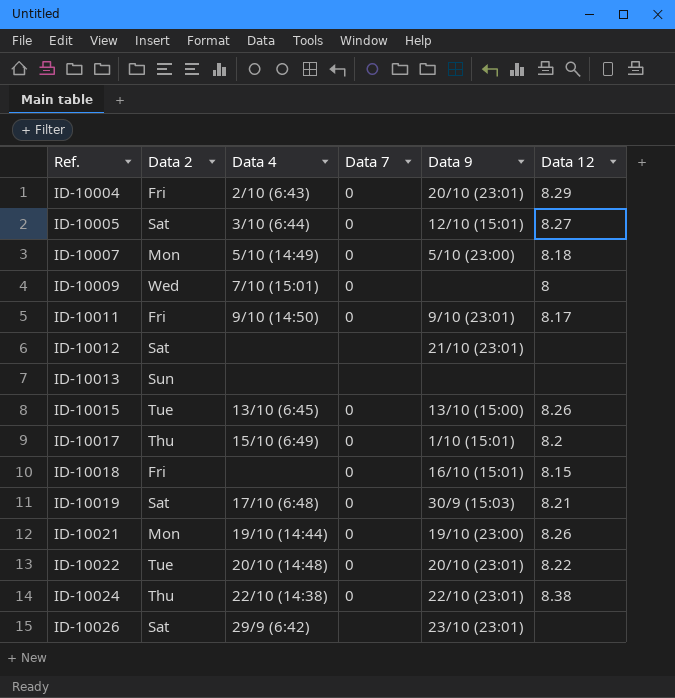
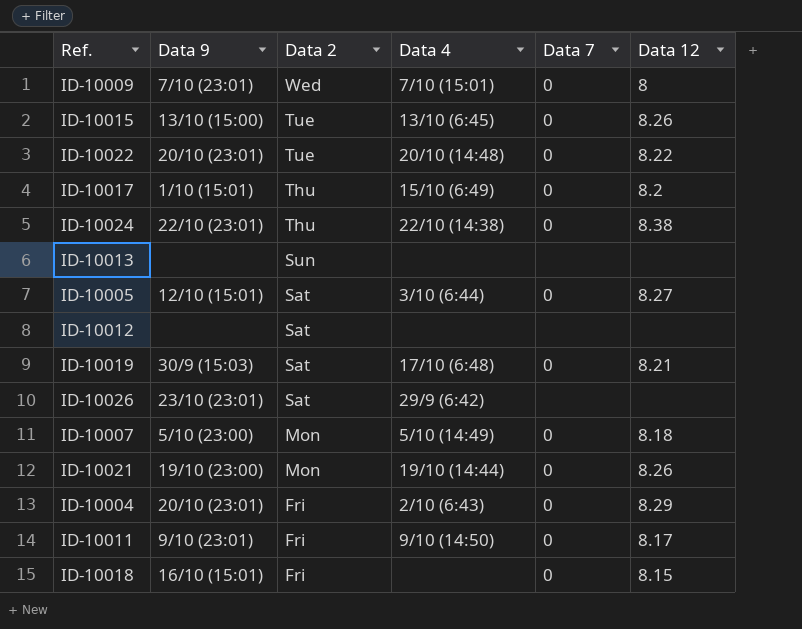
row order: Ref. ascending -> Data 2 descending
column Data 9 | position: 5 -> 2
ID-10009 | Data 9: none -> 7/10 (23:01)
ID-10012 | Data 9: 21/10 (23:01) -> none

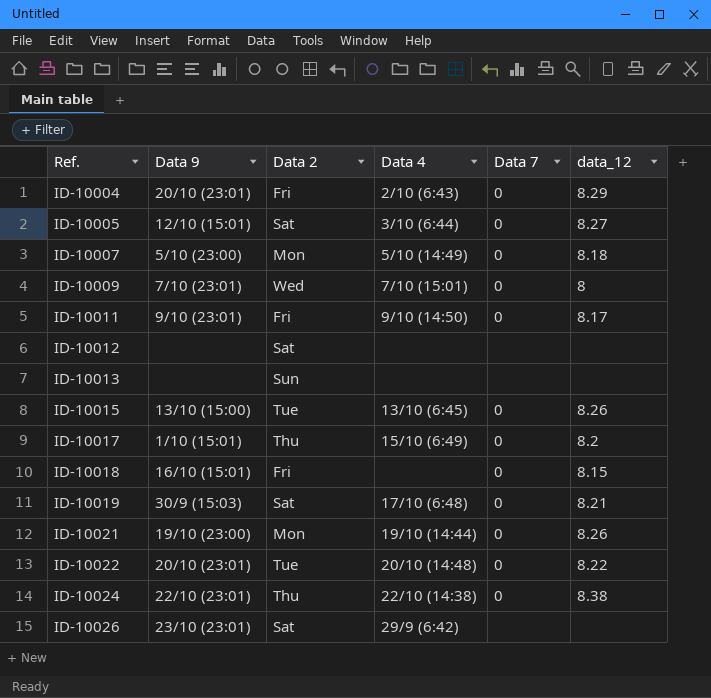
row order: Data 2 descending -> Ref. ascending
column name: Data 12 -> data_12

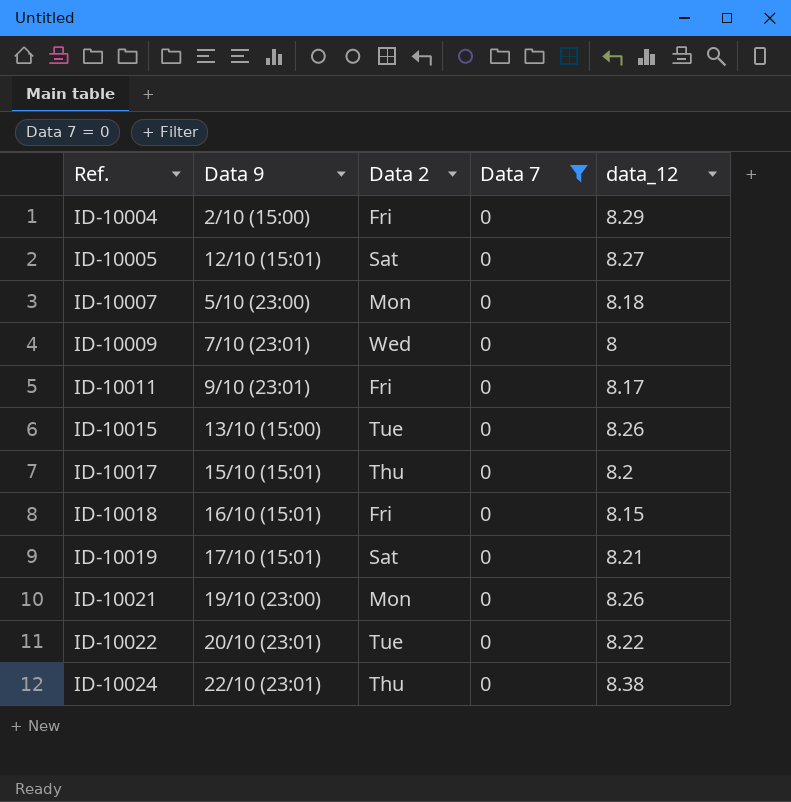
filter: none -> Data 7 = 0
column Data 4 | position: 4 -> none
ID-10004 | Data 9: 20/10 (23:01) -> 2/10 (15:00)
ID-10017 | Data 9: 1/10 (15:01) -> 15/10 (15:01)
ID-10019 | Data 9: 30/9 (15:03) -> 17/10 (15:01)

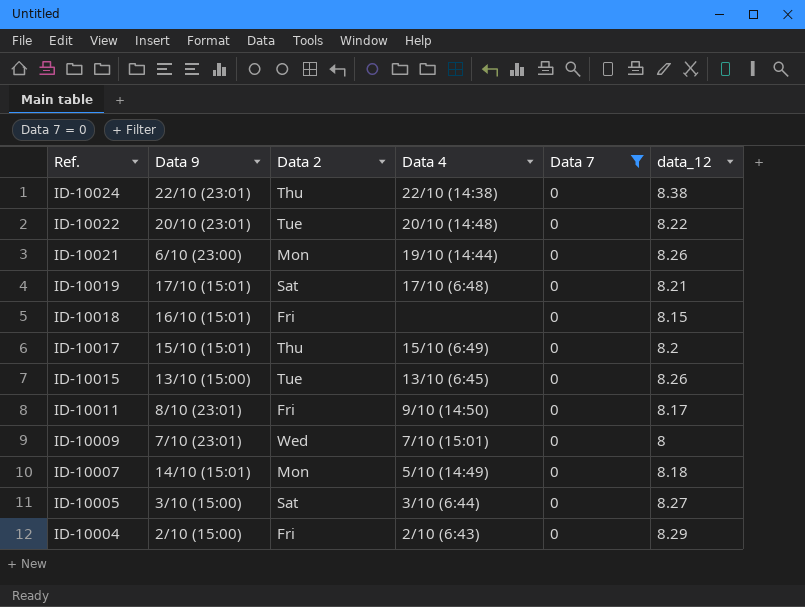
row order: Ref. ascending -> Ref. descending
column Data 4 | position: none -> 4
ID-10021 | Data 9: 19/10 (23:00) -> 6/10 (23:00)
ID-10011 | Data 9: 9/10 (23:01) -> 8/10 (23:01)
ID-10007 | Data 9: 5/10 (23:00) -> 14/10 (15:01)
ID-10005 | Data 9: 12/10 (15:01) -> 3/10 (15:00)

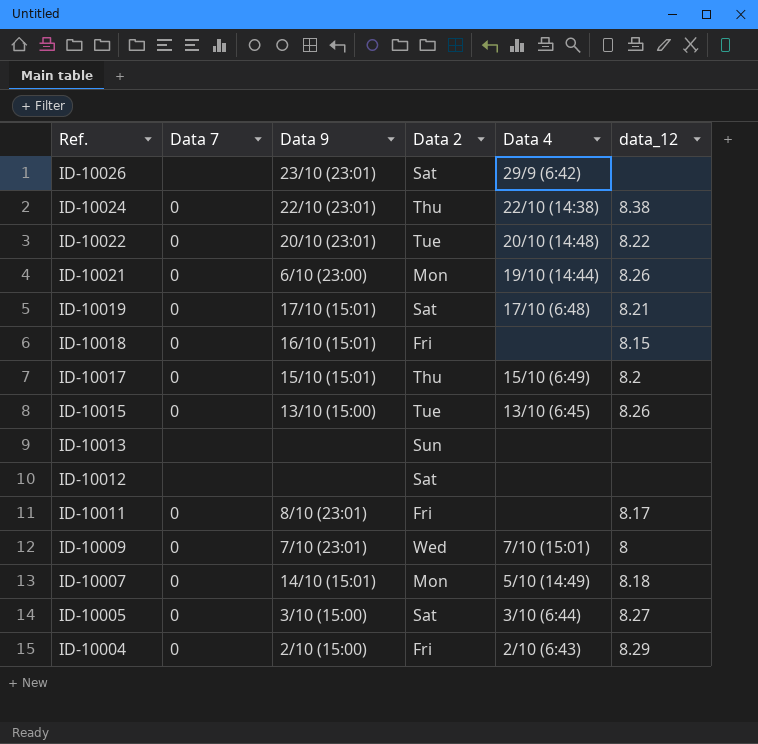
filter: Data 7 = 0 -> none
column Data 7 | position: 5 -> 2
ID-10011 | Data 4: 9/10 (14:50) -> none

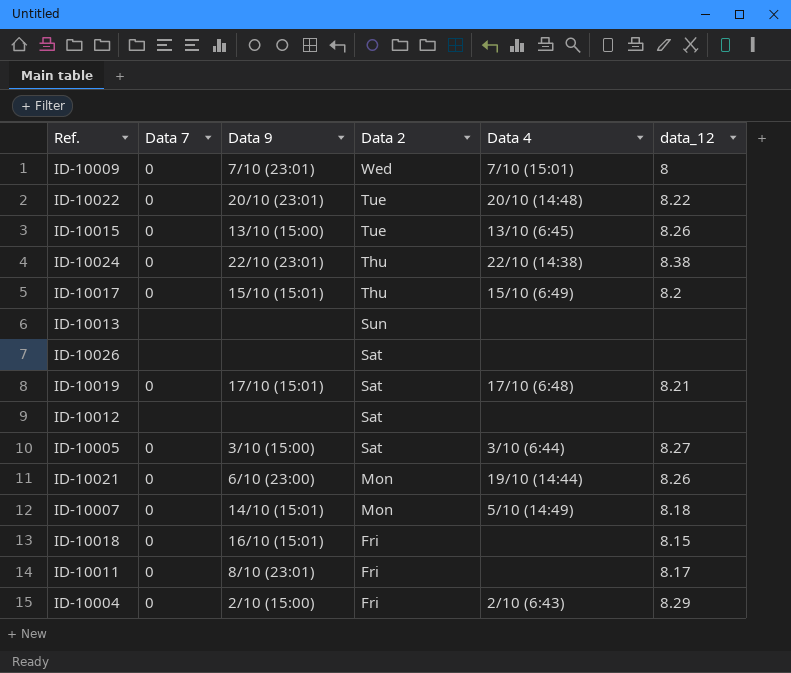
row order: Ref. descending -> Data 2 descending
ID-10026 | Data 9: 23/10 (23:01) -> none
ID-10026 | Data 4: 29/9 (6:42) -> none

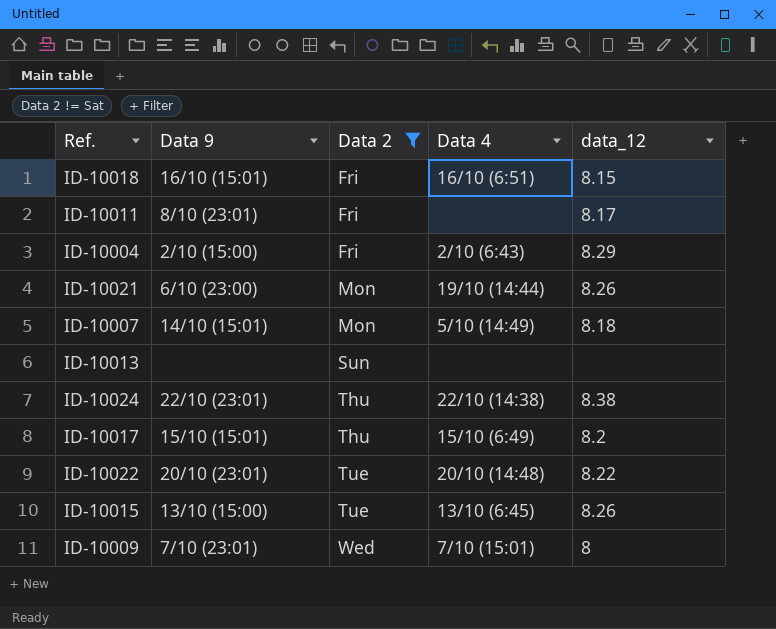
filter: none -> Data 2 != Sat
row order: Data 2 descending -> Data 2 ascending
column Data 7 | position: 2 -> none
ID-10018 | Data 4: none -> 16/10 (6:51)

